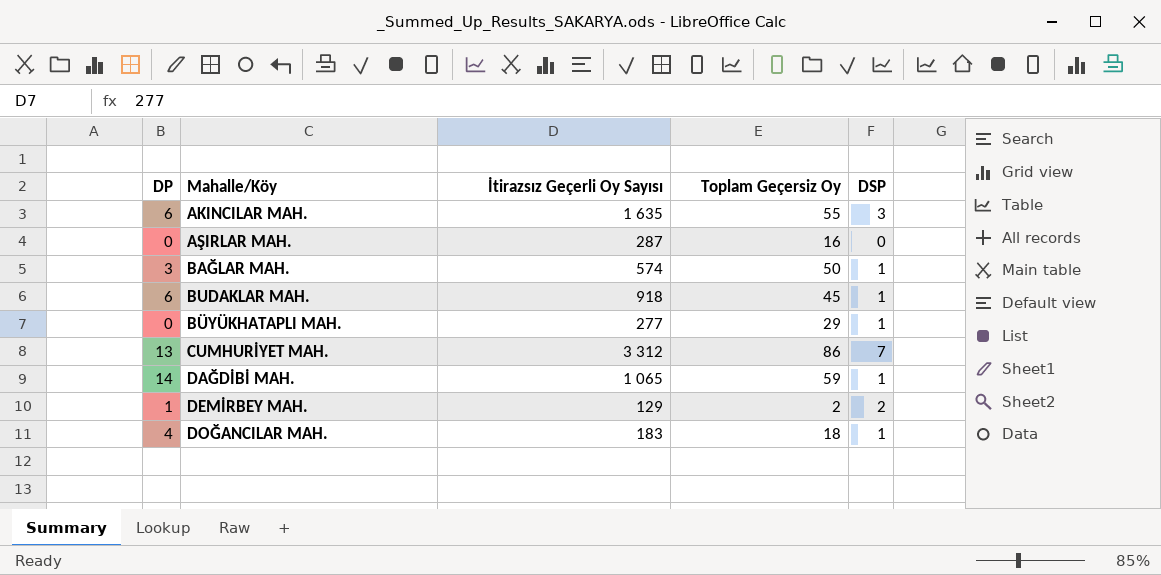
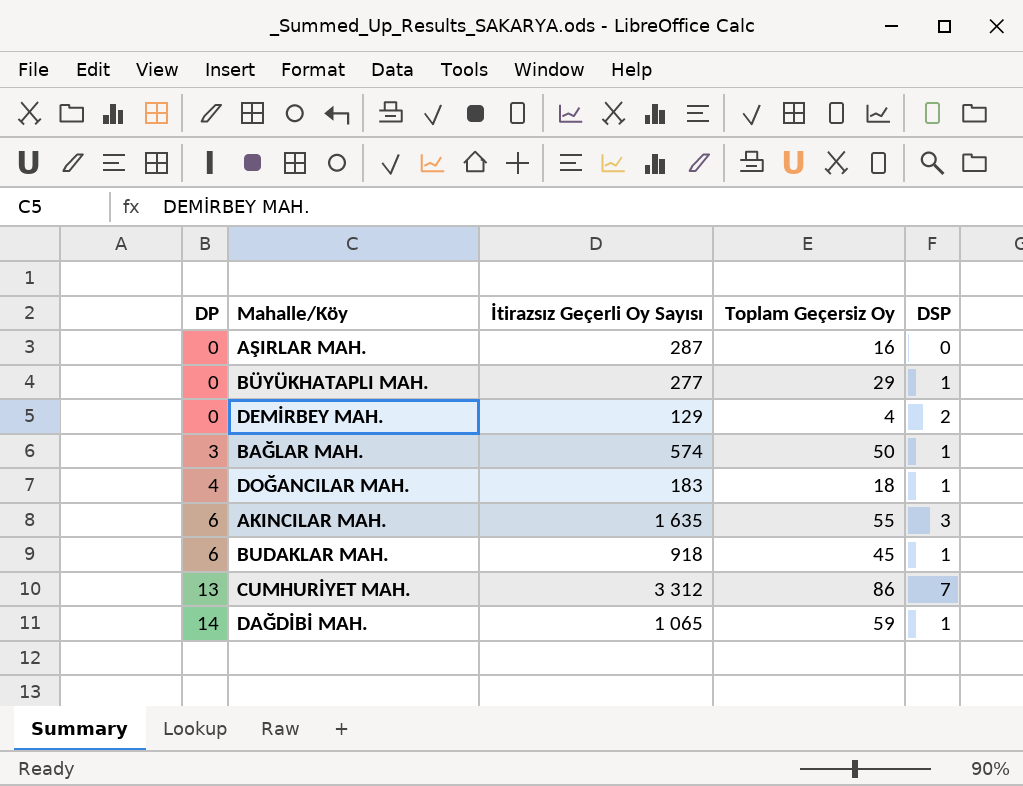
row order: Mahalle/Köy ascending -> DP ascending
DEMİRBEY MAH. | DP: 1 -> 0
DEMİRBEY MAH. | Toplam Geçersiz Oy: 2 -> 4

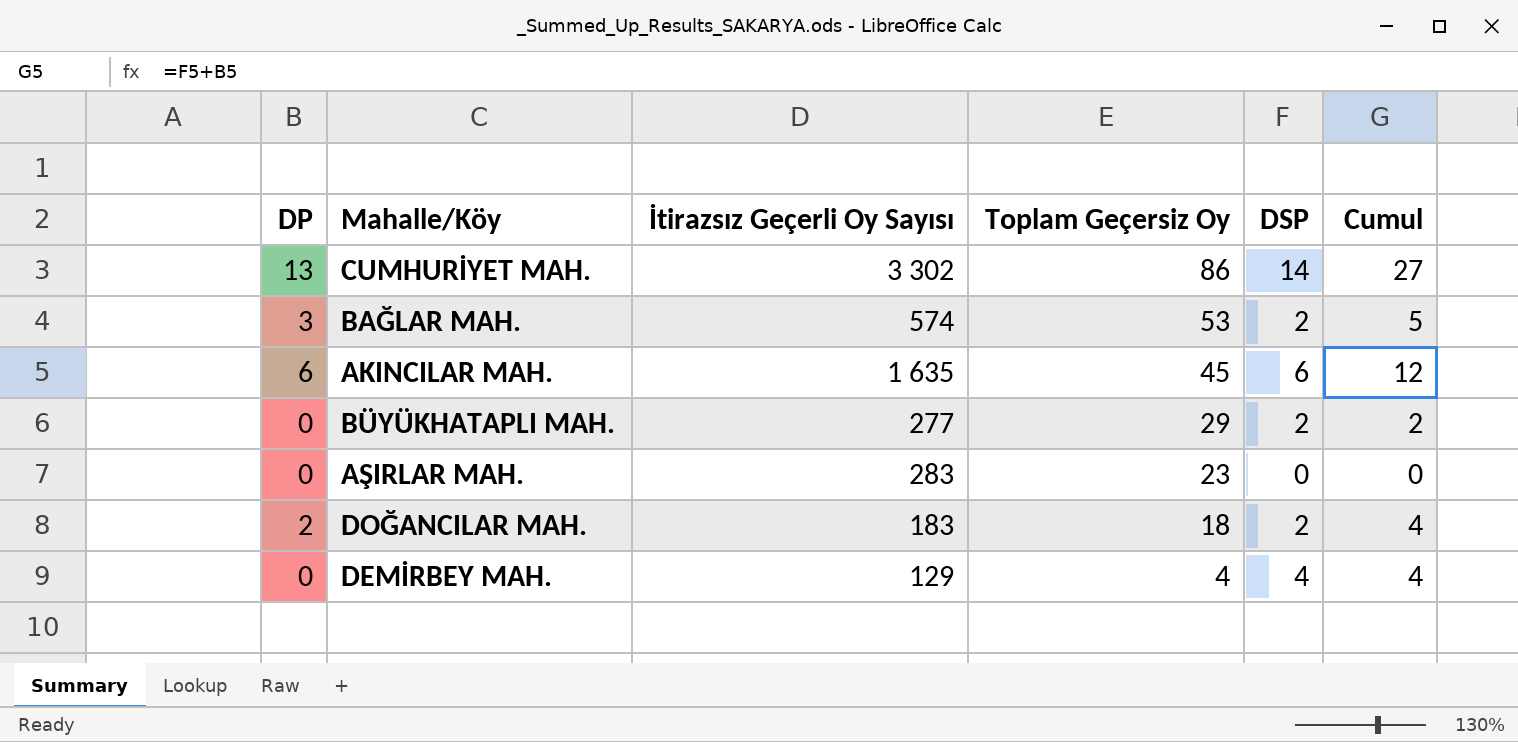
row order: DP ascending -> Toplam Geçersiz Oy descending
column Cumul | formula: none -> [DP] + [DSP]
row BUDAKLAR MAH.: 6 | 918 | 45 | 1 -> none
row DAĞDİBİ MAH.: 14 | 1 065 | 59 | 1 -> none
CUMHURİYET MAH. | İtirazsız Geçerli Oy Sayısı: 3 312 -> 3 302
CUMHURİYET MAH. | DSP: 7 -> 14
BAĞLAR MAH. | Toplam Geçersiz Oy: 50 -> 53
BAĞLAR MAH. | DSP: 1 -> 2
AKINCILAR MAH. | Toplam Geçersiz Oy: 55 -> 45
AKINCILAR MAH. | DSP: 3 -> 6
BÜYÜKHATAPLI MAH. | DSP: 1 -> 2
AŞIRLAR MAH. | İtirazsız Geçerli Oy Sayısı: 287 -> 283
AŞIRLAR MAH. | Toplam Geçersiz Oy: 16 -> 23
DOĞANCILAR MAH. | DP: 4 -> 2
DOĞANCILAR MAH. | DSP: 1 -> 2
DEMİRBEY MAH. | DSP: 2 -> 4

